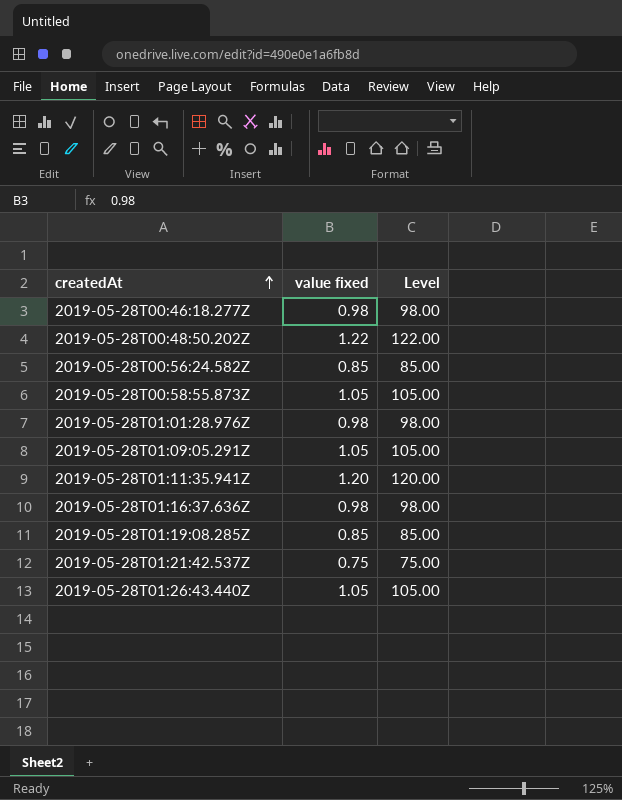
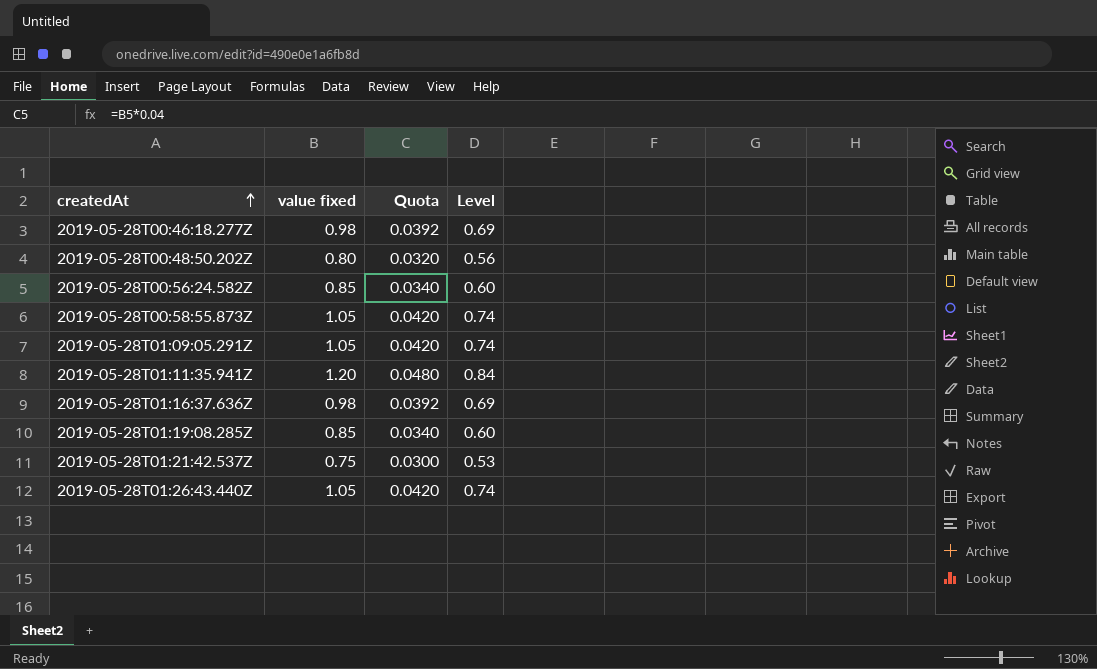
column Quota | formula: none -> [value fixed] * 0.04
column Level | formula: [value fixed] * 100 -> [value fixed] * 0.7
row 2019-05-28T01:01:28.976Z: 0.98 | 98.00 -> none
2019-05-28T00:48:50.202Z | value fixed: 1.22 -> 0.80

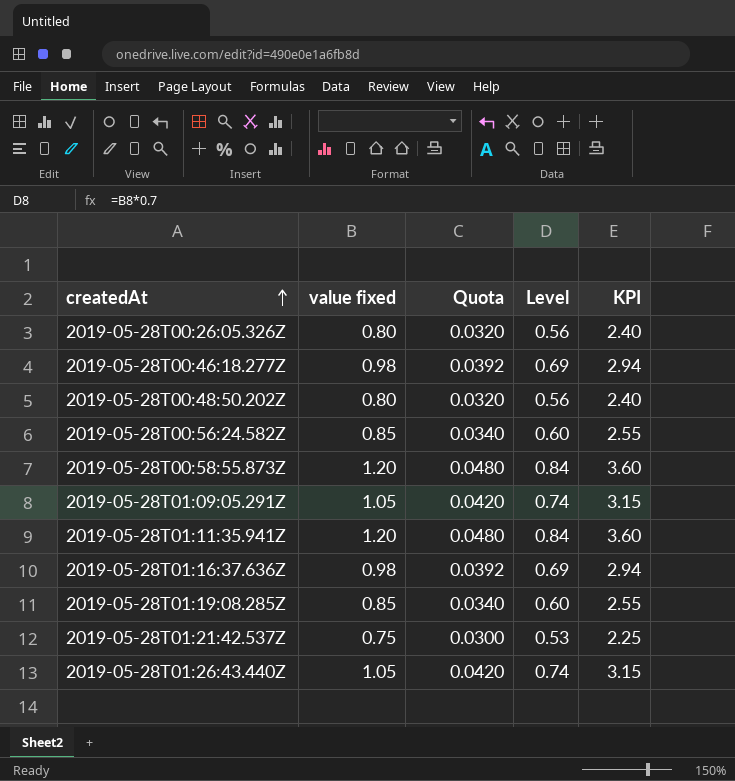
column KPI | formula: none -> [value fixed] * 3
row 2019-05-28T00:26:05.326Z: none -> 0.80 | 0.0320 | 0.56 | 2.40
2019-05-28T00:58:55.873Z | value fixed: 1.05 -> 1.20
2019-05-28T00:58:55.873Z | Quota: 0.0420 -> 0.0480
2019-05-28T00:58:55.873Z | Level: 0.74 -> 0.84

